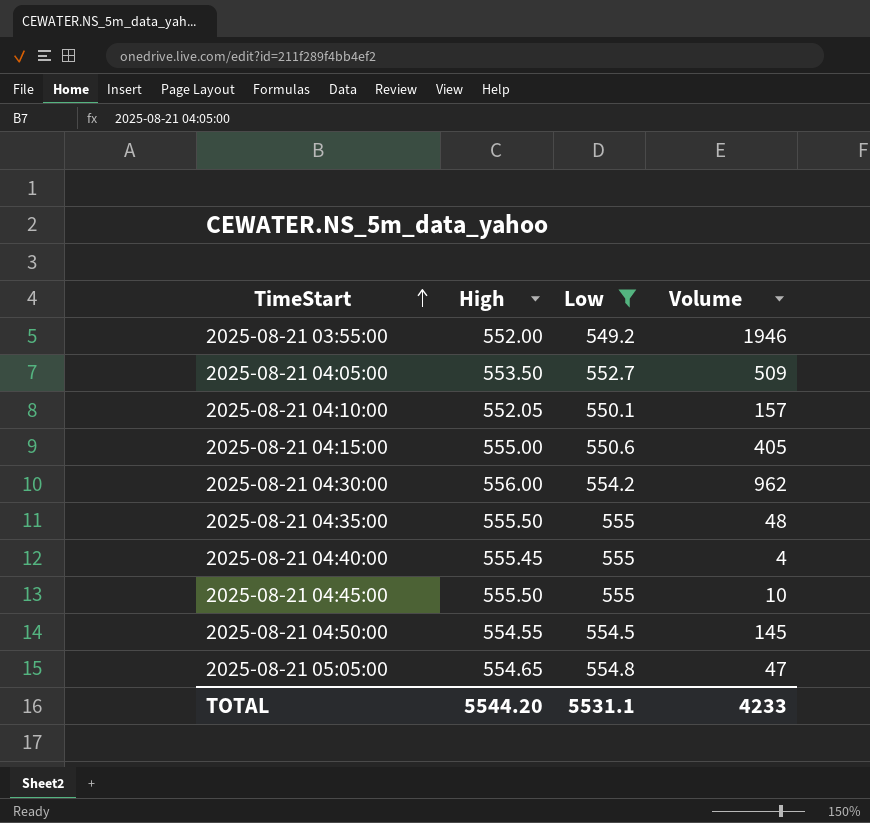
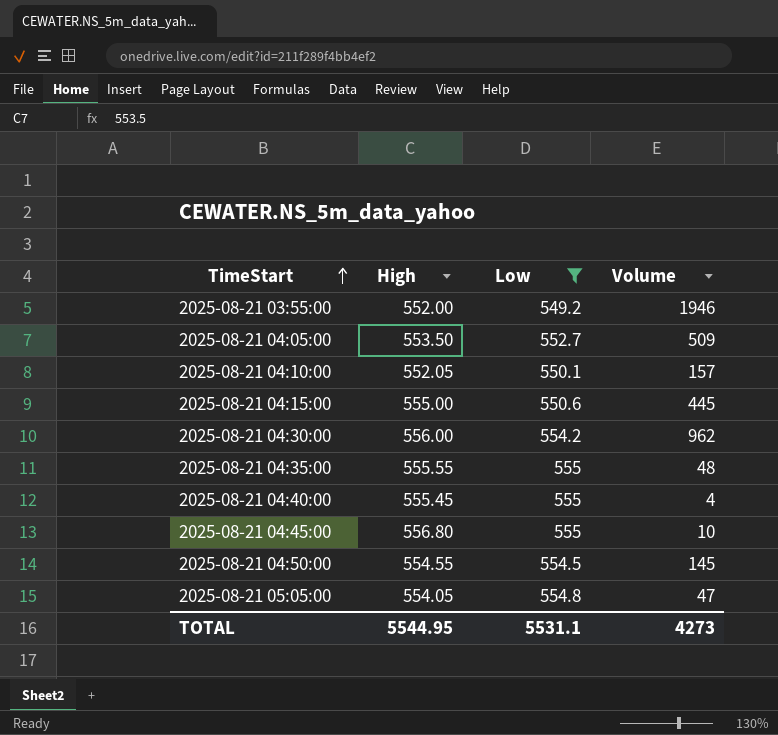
2025-08-21 04:15:00 | Volume: 405 -> 445
2025-08-21 04:35:00 | High: 555.50 -> 555.55
2025-08-21 04:45:00 | High: 555.50 -> 556.80
2025-08-21 05:05:00 | High: 554.65 -> 554.05
TOTAL | High: 5544.20 -> 5544.95
TOTAL | Volume: 4233 -> 4273

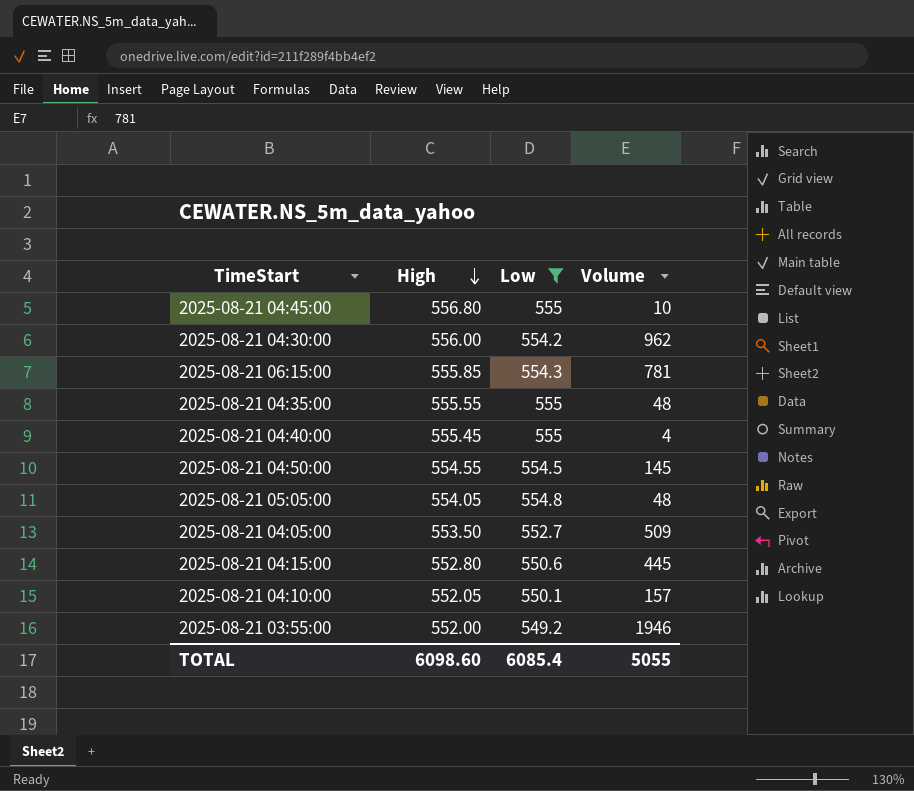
row order: TimeStart ascending -> High descending
row 2025-08-21 06:15:00: none -> 555.85 | 554.3 | 781
2025-08-21 05:05:00 | Volume: 47 -> 48
2025-08-21 04:15:00 | High: 555.00 -> 552.80
TOTAL | High: 5544.95 -> 6098.60
TOTAL | Low: 5531.1 -> 6085.4
TOTAL | Volume: 4273 -> 5055

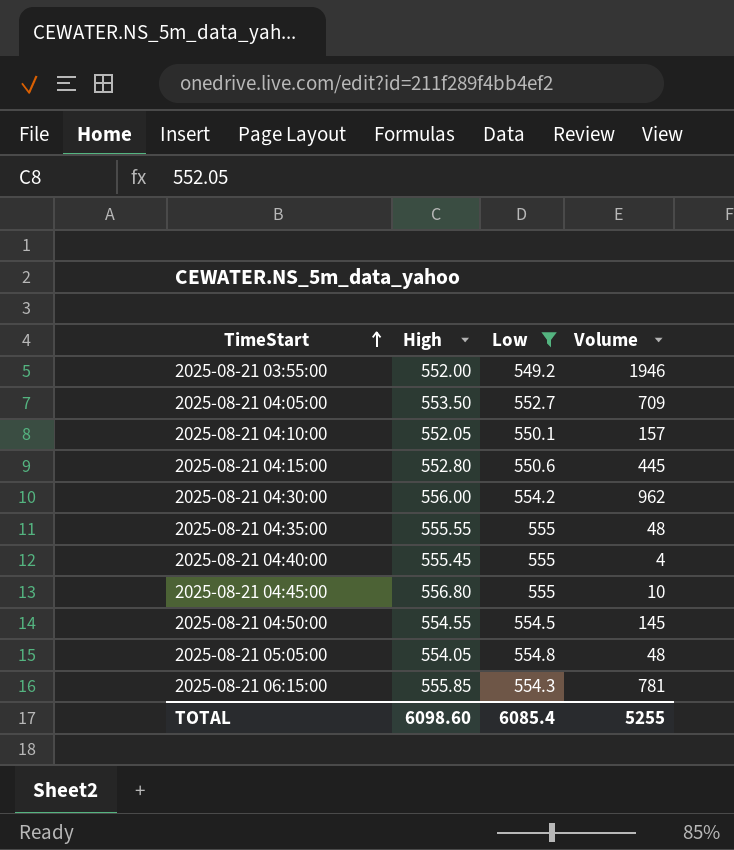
row order: High descending -> TimeStart ascending
2025-08-21 04:05:00 | Volume: 509 -> 709
TOTAL | Volume: 5055 -> 5255

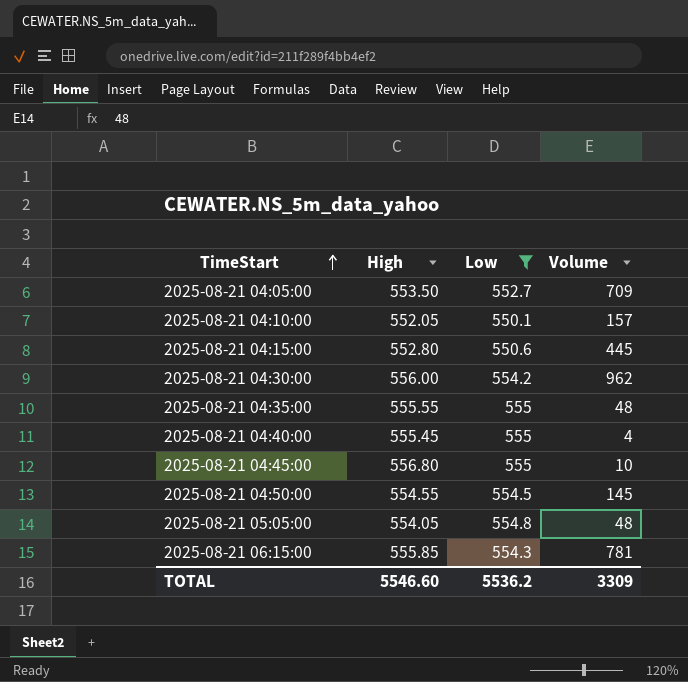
row 2025-08-21 03:55:00: 552.00 | 549.2 | 1946 -> none
TOTAL | High: 6098.60 -> 5546.60
TOTAL | Low: 6085.4 -> 5536.2
TOTAL | Volume: 5255 -> 3309

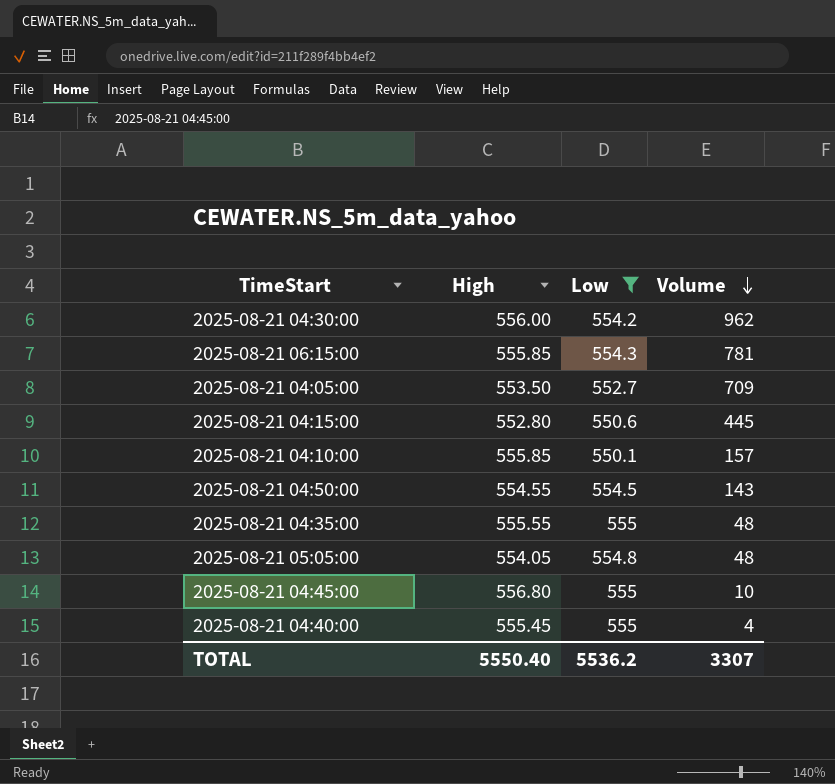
row order: TimeStart ascending -> Volume descending
2025-08-21 04:10:00 | High: 552.05 -> 555.85
2025-08-21 04:50:00 | Volume: 145 -> 143
TOTAL | High: 5546.60 -> 5550.40
TOTAL | Volume: 3309 -> 3307

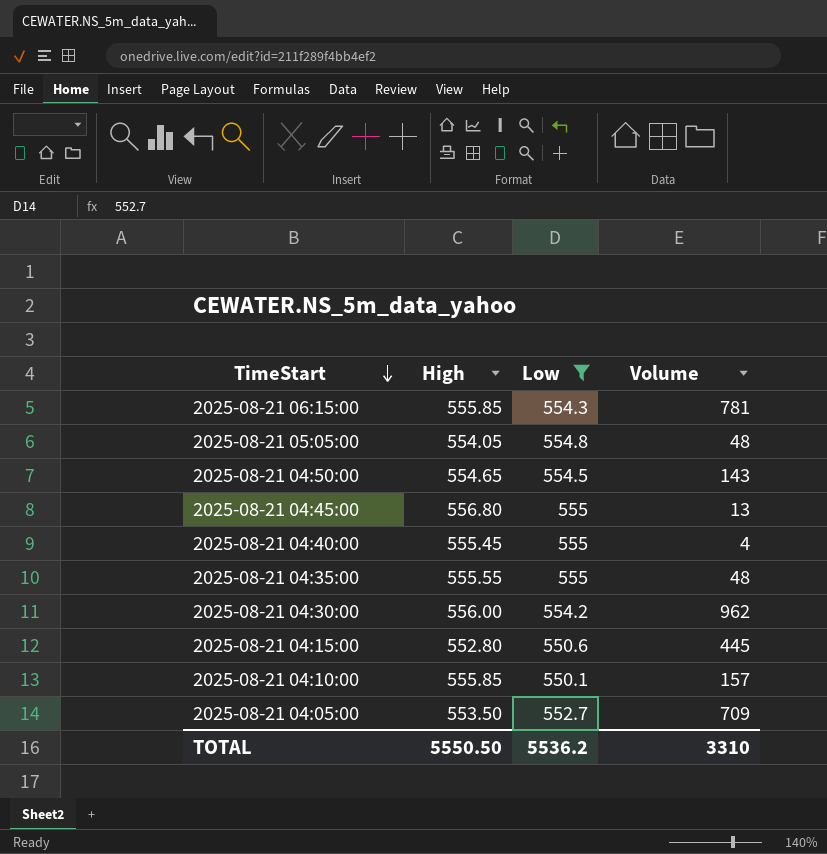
row order: Volume descending -> TimeStart descending
2025-08-21 04:50:00 | High: 554.55 -> 554.65
2025-08-21 04:45:00 | Volume: 10 -> 13
TOTAL | High: 5550.40 -> 5550.50
TOTAL | Volume: 3307 -> 3310

